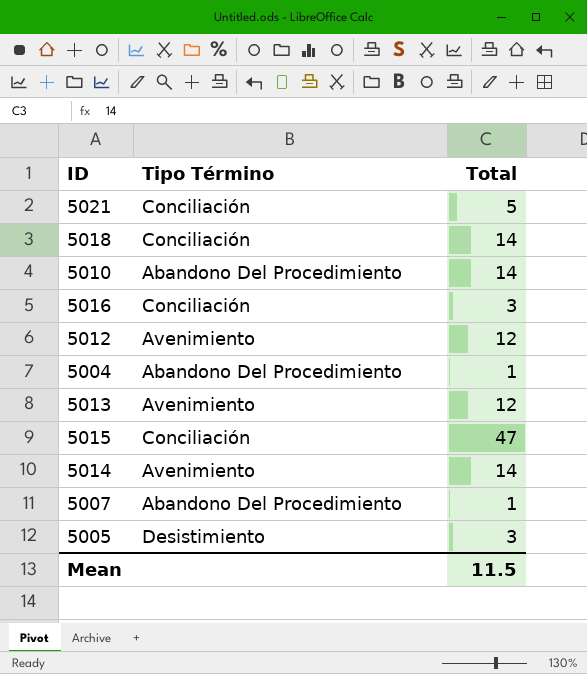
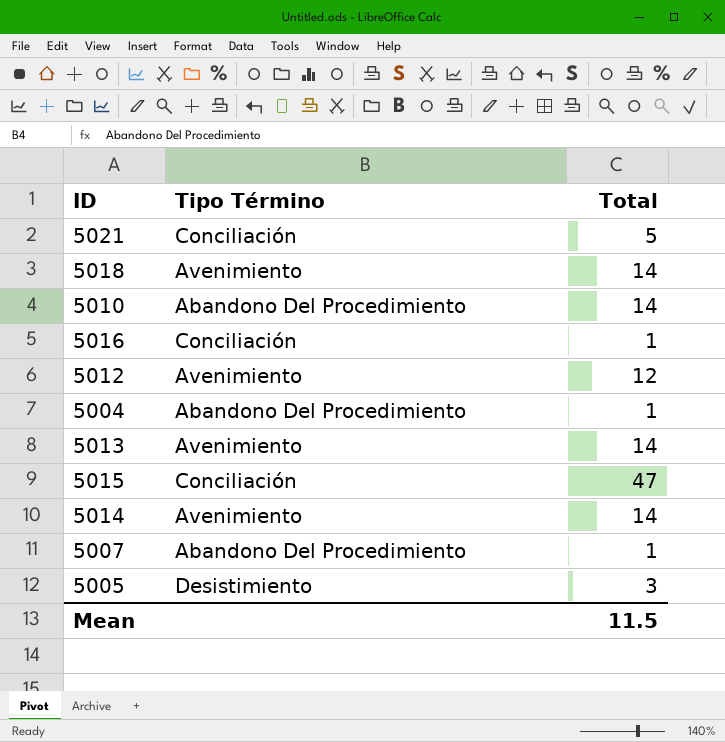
5018 | Tipo Término: Conciliación -> Avenimiento
5016 | Total: 3 -> 1
5013 | Total: 12 -> 14

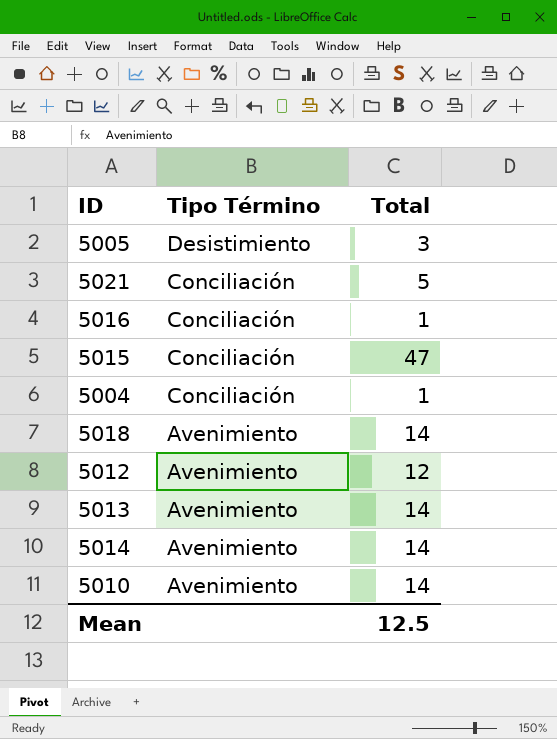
row order: none -> Tipo Término descending
row 5007: Abandono Del Procedimiento | 1 -> none
5004 | Tipo Término: Abandono Del Procedimiento -> Conciliación
5010 | Tipo Término: Abandono Del Procedimiento -> Avenimiento
Mean | Total: 11.5 -> 12.5

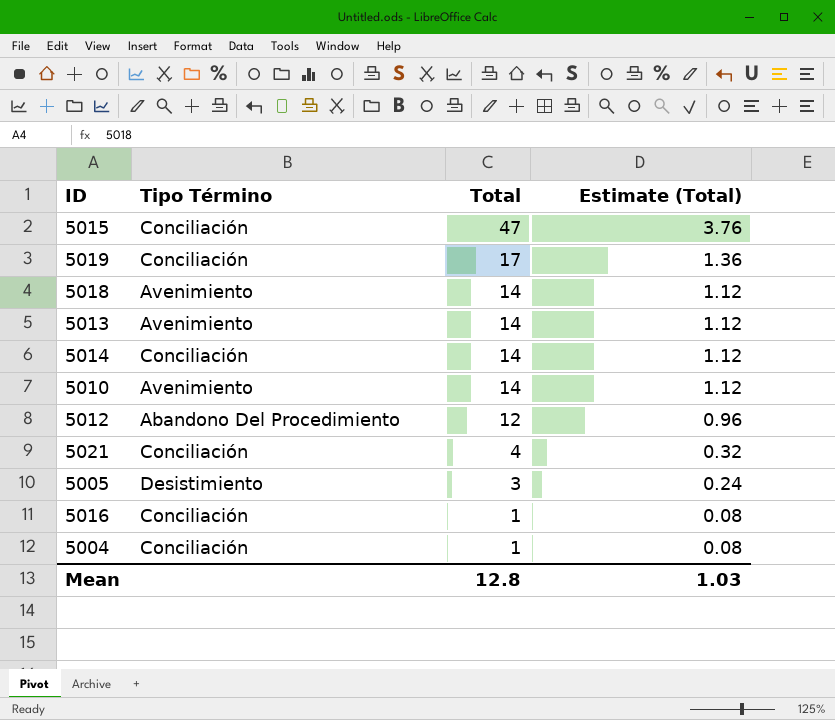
row order: Tipo Término descending -> Total descending
column Estimate (Total) | formula: none -> [Total] * 0.08
row 5019: none -> Conciliación | 17 | 1.36
5014 | Tipo Término: Avenimiento -> Conciliación
5012 | Tipo Término: Avenimiento -> Abandono Del Procedimiento
5021 | Total: 5 -> 4
Mean | Total: 12.5 -> 12.8

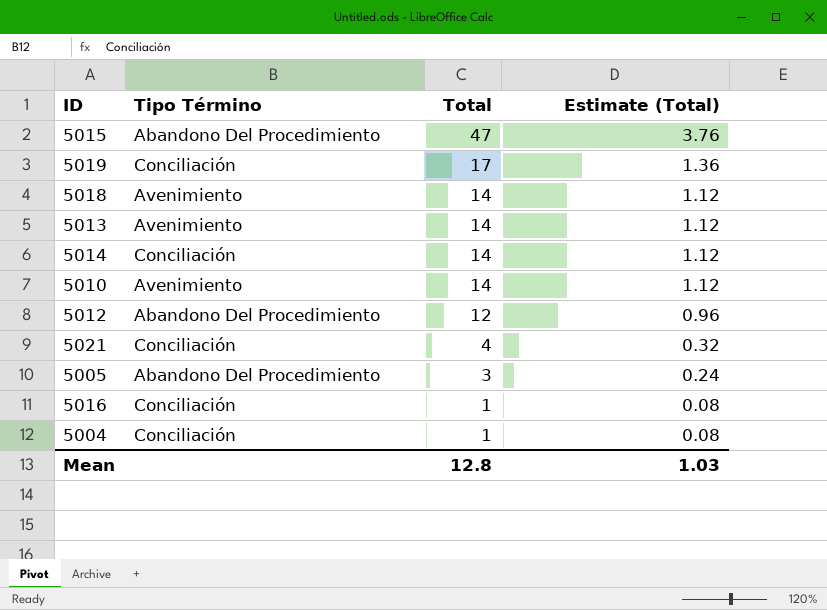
5015 | Tipo Término: Conciliación -> Abandono Del Procedimiento
5005 | Tipo Término: Desistimiento -> Abandono Del Procedimiento

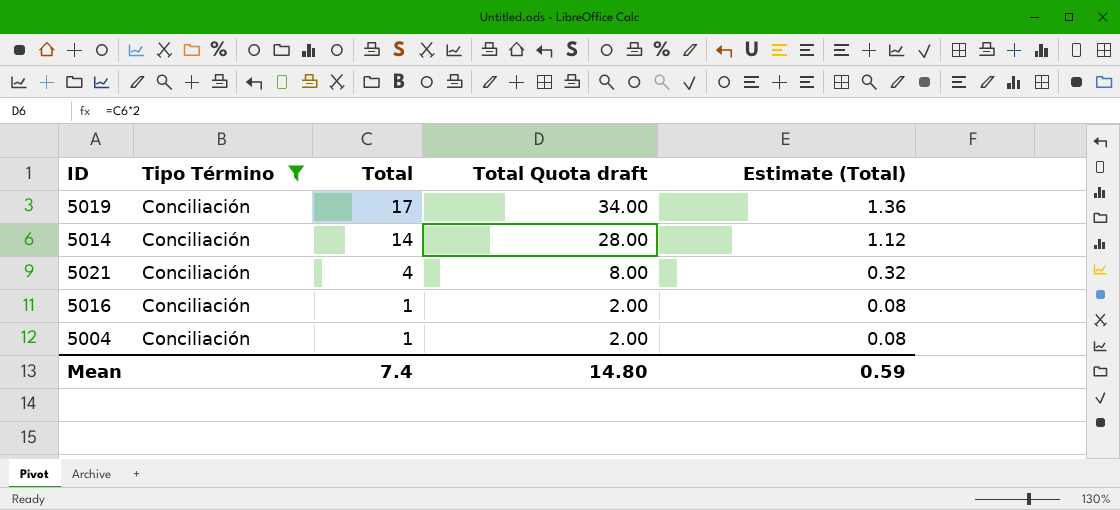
filter: none -> Tipo Término = Conciliación
column Total Quota draft | formula: none -> [Total] * 2
Mean | Total: 12.8 -> 7.4
Mean | Estimate (Total): 1.03 -> 0.59

